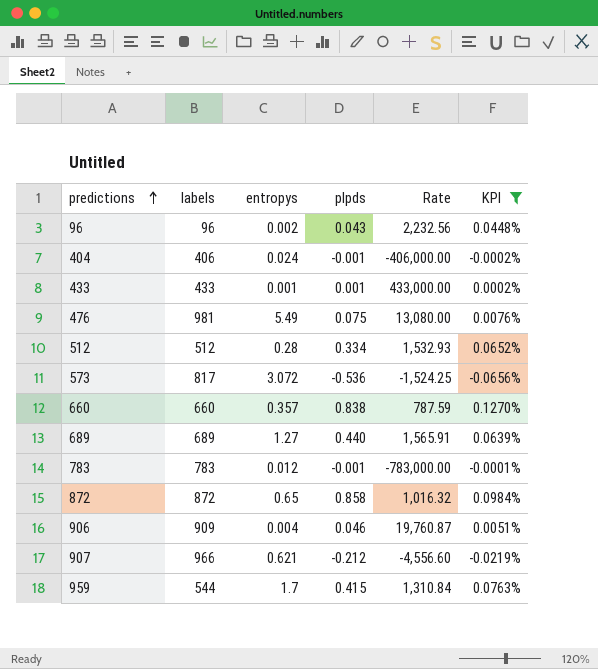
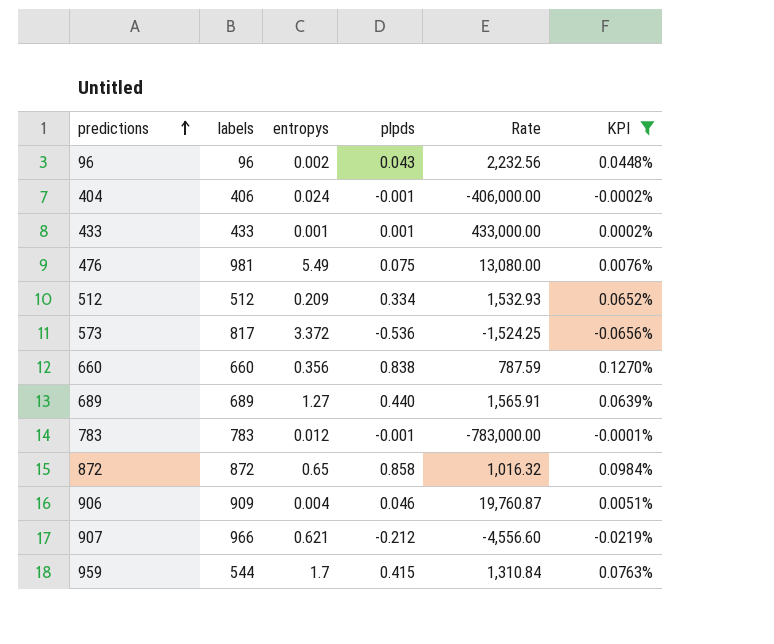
512 | entropys: 0.28 -> 0.209
573 | entropys: 3.072 -> 3.372
660 | entropys: 0.357 -> 0.356

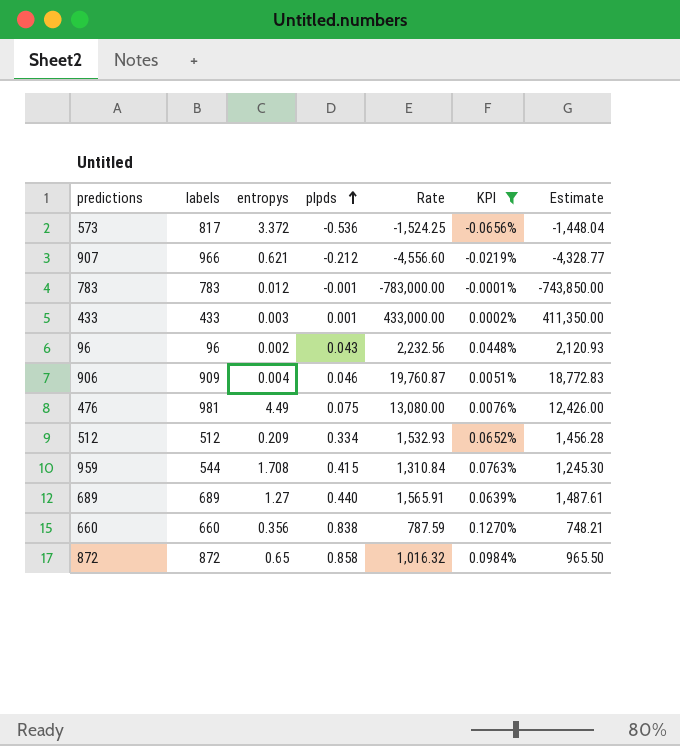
row order: predictions ascending -> plpds ascending
column Estimate | formula: none -> [Rate] * 0.95
row 404: 406 | 0.024 | -0.001 | -406,000.00 | -0.0002% -> none
433 | entropys: 0.001 -> 0.003
476 | entropys: 5.49 -> 4.49
959 | entropys: 1.7 -> 1.708

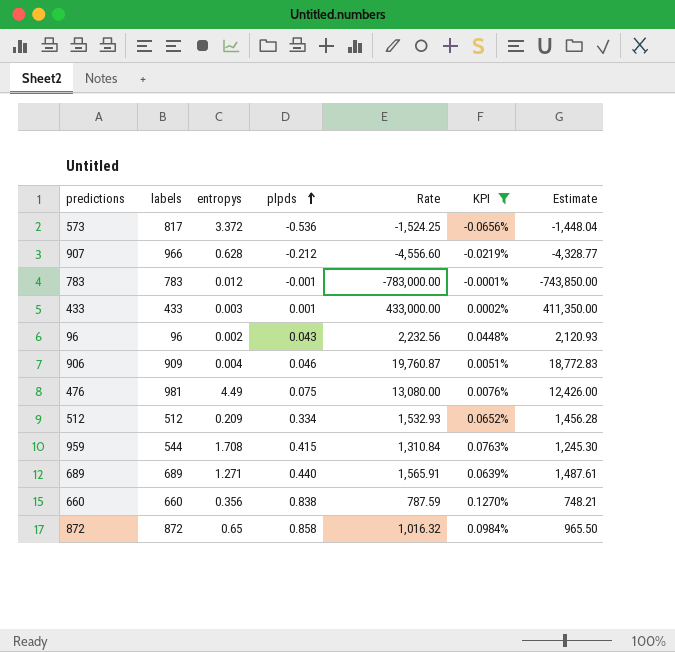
907 | entropys: 0.621 -> 0.628
689 | entropys: 1.27 -> 1.271

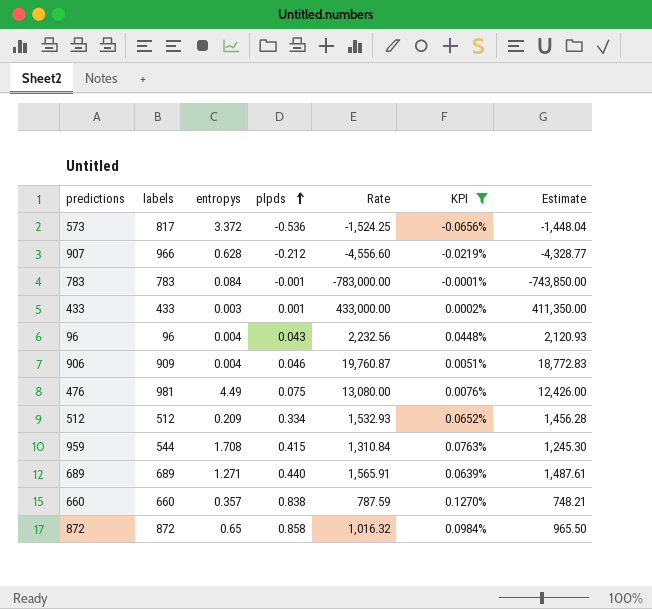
783 | entropys: 0.012 -> 0.084
96 | entropys: 0.002 -> 0.004
660 | entropys: 0.356 -> 0.357

